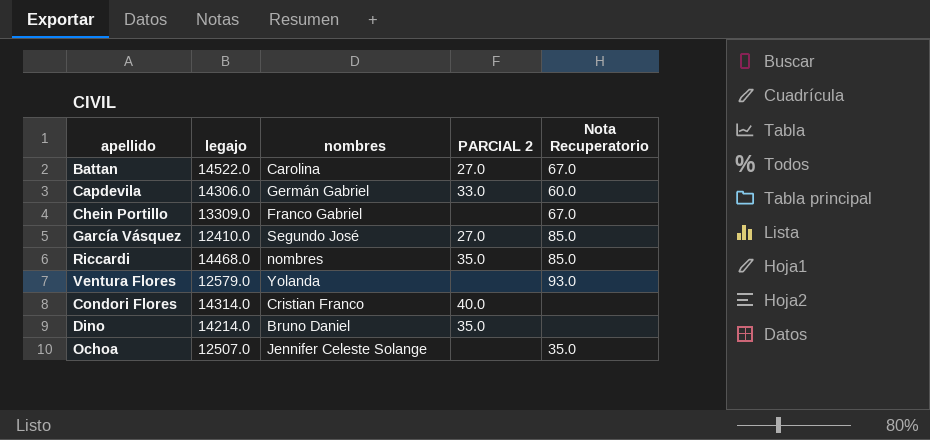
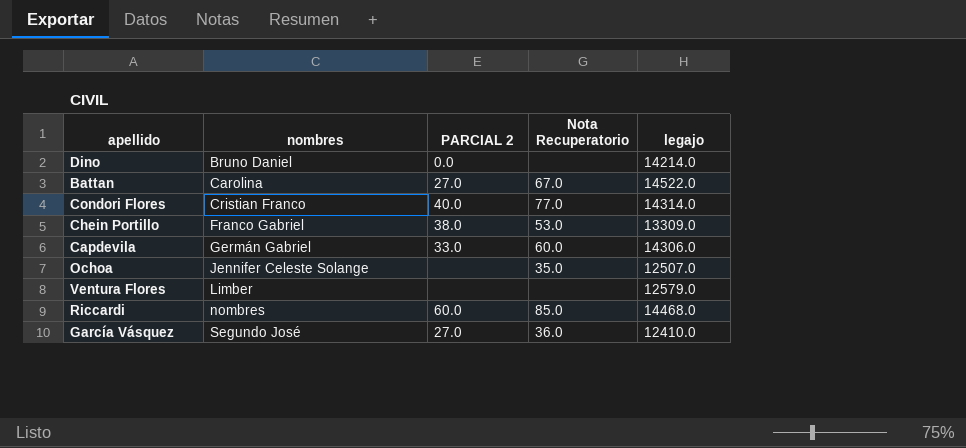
row order: none -> nombres ascending
column legajo | position: 2 -> 5
Dino | PARCIAL 2: 35.0 -> 0.0
Condori Flores | Nota Recuperatorio: none -> 77.0
Chein Portillo | PARCIAL 2: none -> 38.0
Chein Portillo | Nota Recuperatorio: 67.0 -> 53.0
Ventura Flores | nombres: Yolanda -> Limber
Ventura Flores | Nota Recuperatorio: 93.0 -> none
Riccardi | PARCIAL 2: 35.0 -> 60.0
García Vásquez | Nota Recuperatorio: 85.0 -> 36.0

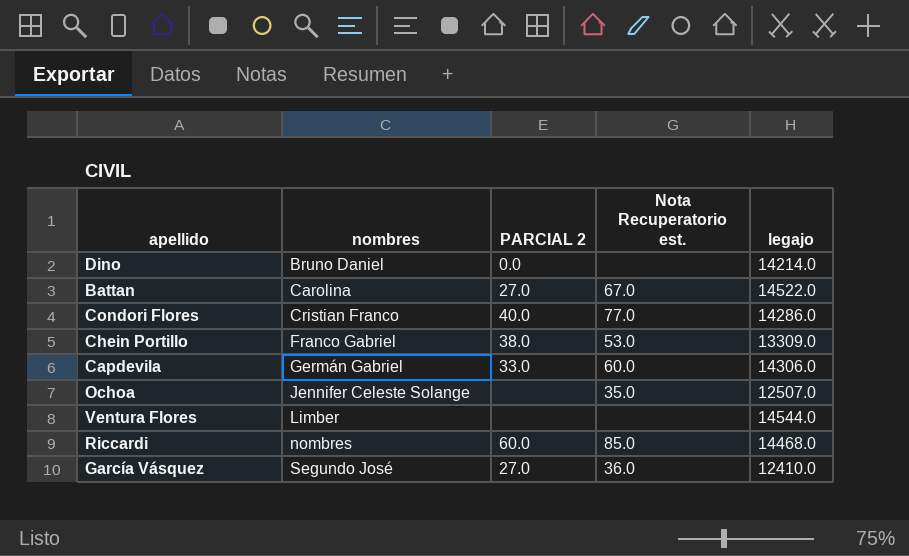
column name: Nota Recuperatorio -> Nota Recuperatorio est.
Condori Flores | legajo: 14314.0 -> 14286.0
Ventura Flores | legajo: 12579.0 -> 14544.0

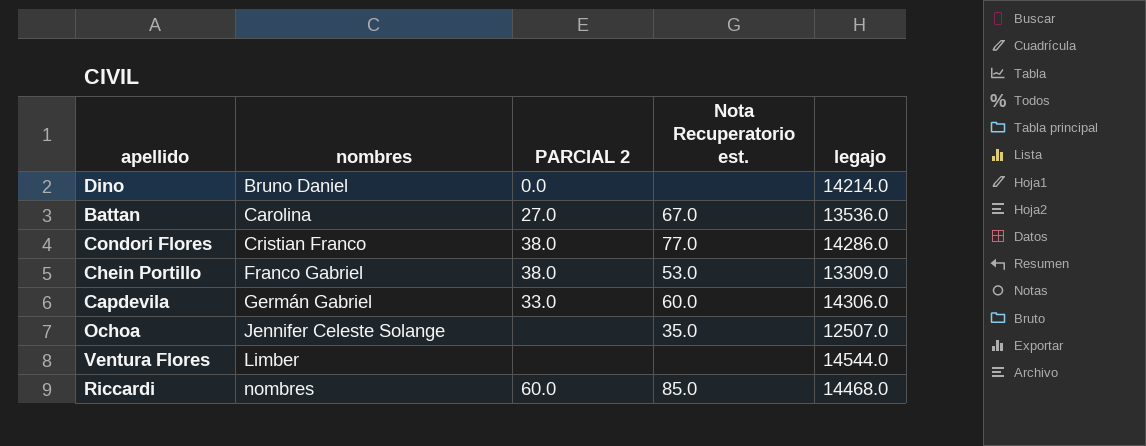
row García Vásquez: Segundo José | 27.0 | 36.0 | 12410.0 -> none
Battan | legajo: 14522.0 -> 13536.0
Condori Flores | PARCIAL 2: 40.0 -> 38.0

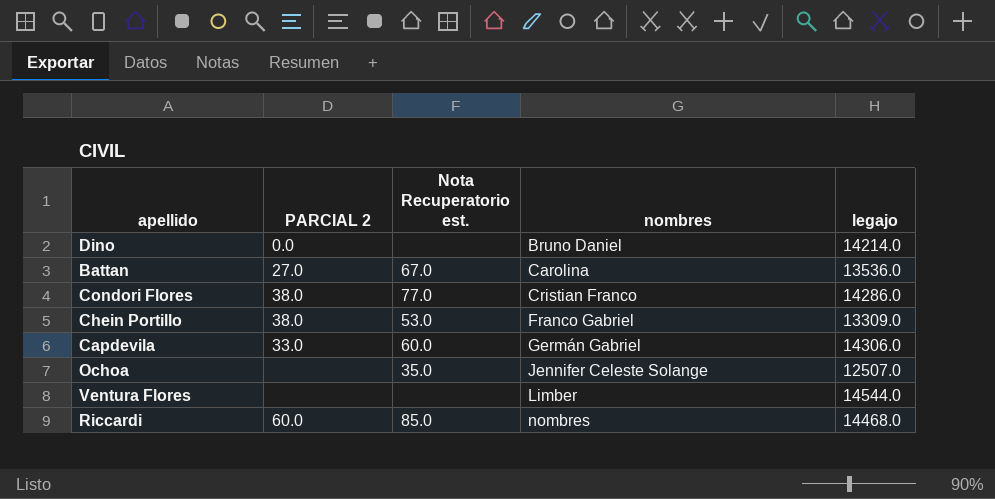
column nombres | position: 2 -> 4

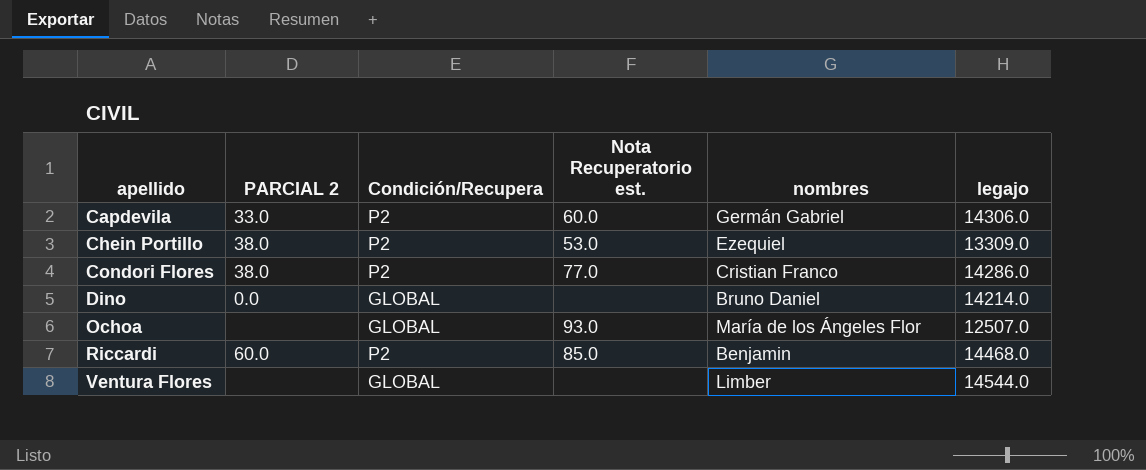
row order: nombres ascending -> apellido ascending
column Condición/Recupera | position: none -> 3
row Battan: 27.0 | 67.0 | Carolina | 13536.0 -> none
Chein Portillo | nombres: Franco Gabriel -> Ezequiel
Ochoa | Nota Recuperatorio est.: 35.0 -> 93.0
Ochoa | nombres: Jennifer Celeste Solange -> María de los Ángeles Flor
Riccardi | nombres: nombres -> Benjamin

